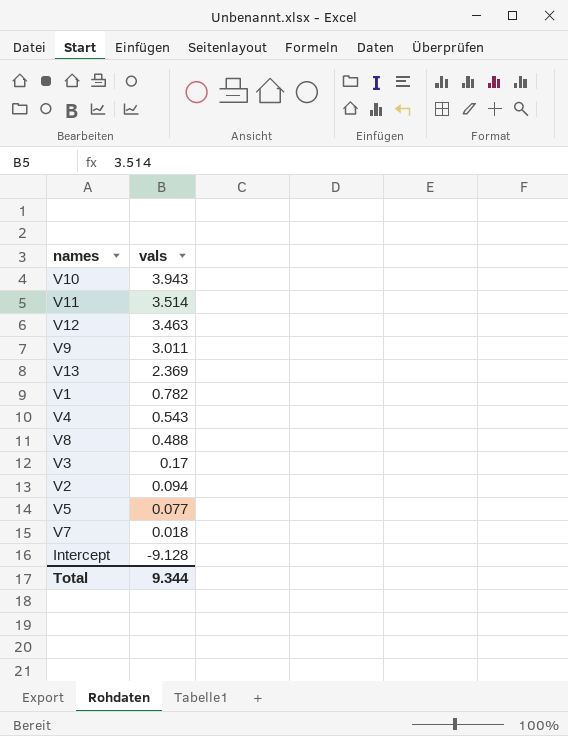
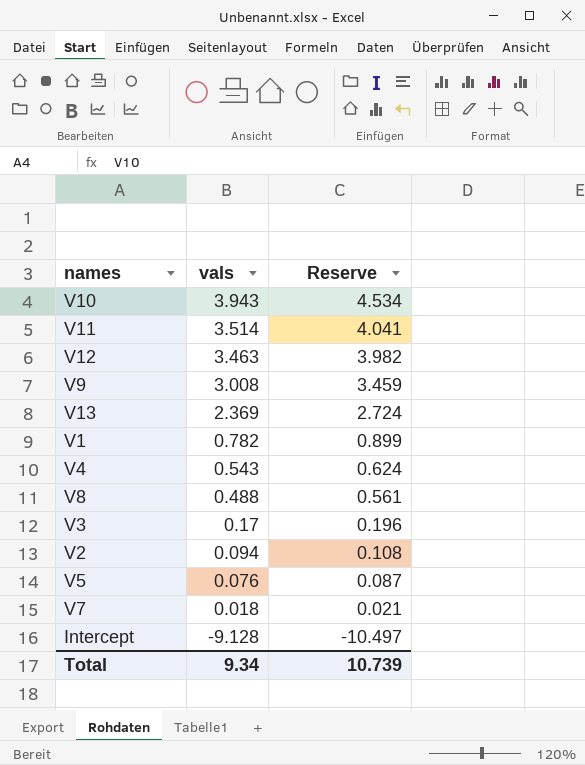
column Reserve | formula: none -> [vals] * 1.15
V9 | vals: 3.011 -> 3.008
V5 | vals: 0.077 -> 0.076
Total | vals: 9.344 -> 9.34

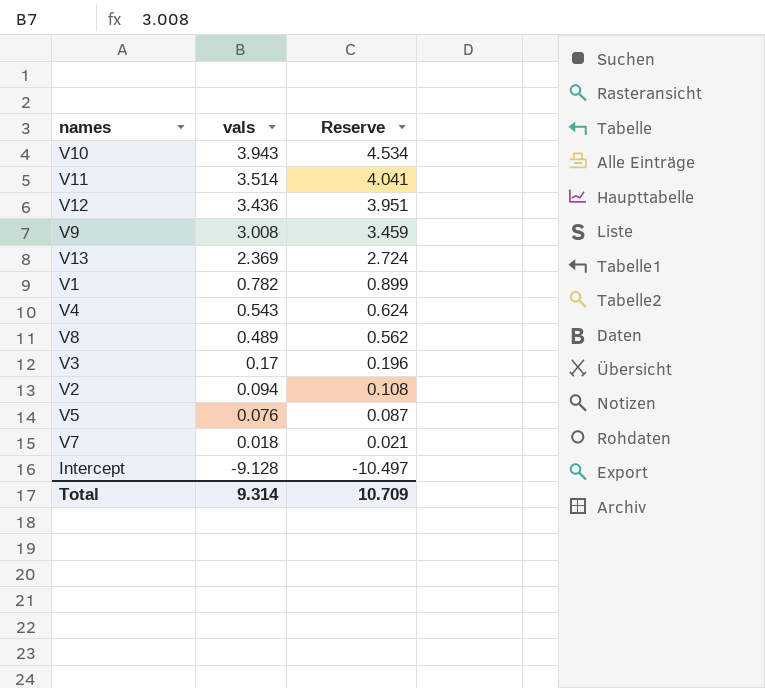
V12 | vals: 3.463 -> 3.436
V12 | Reserve: 3.982 -> 3.951
V8 | vals: 0.488 -> 0.489
V8 | Reserve: 0.561 -> 0.562
Total | vals: 9.34 -> 9.314
Total | Reserve: 10.739 -> 10.709

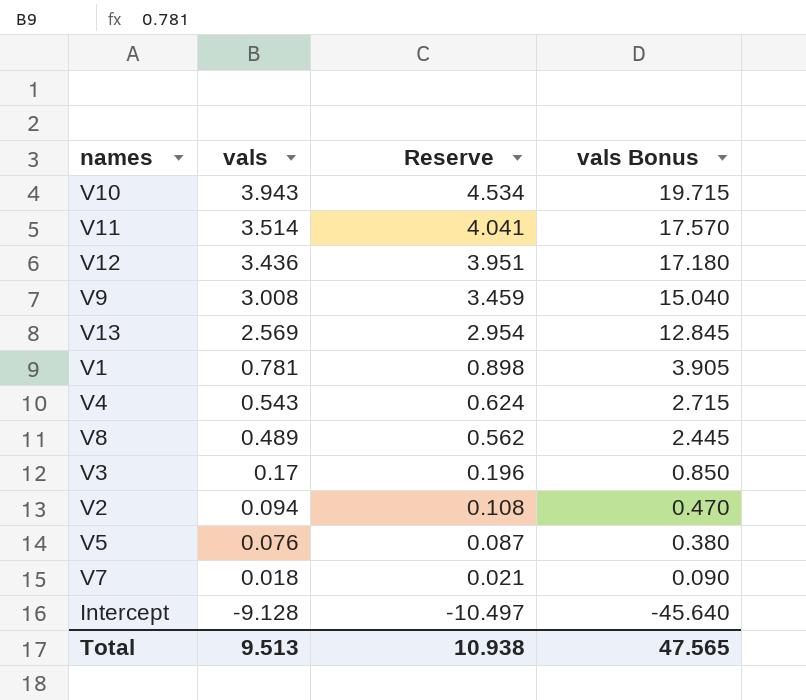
column vals Bonus | formula: none -> [vals] * 5
V13 | vals: 2.369 -> 2.569
V13 | Reserve: 2.724 -> 2.954
V1 | vals: 0.782 -> 0.781
V1 | Reserve: 0.899 -> 0.898
Total | vals: 9.314 -> 9.513
Total | Reserve: 10.709 -> 10.938

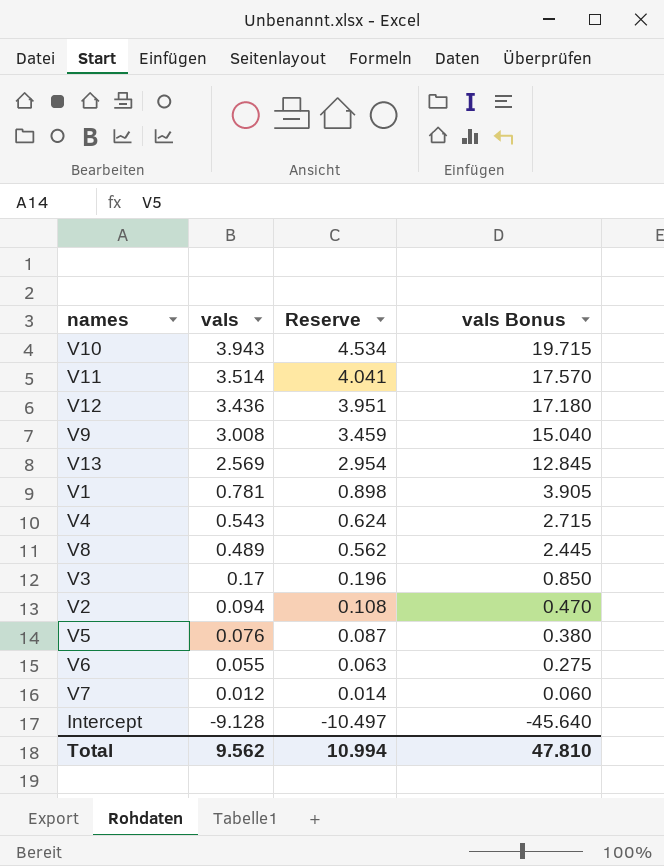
row V6: none -> 0.055 | 0.063 | 0.275
V7 | vals: 0.018 -> 0.012
V7 | Reserve: 0.021 -> 0.014
V7 | vals Bonus: 0.090 -> 0.060
Total | vals: 9.513 -> 9.562
Total | Reserve: 10.938 -> 10.994
Total | vals Bonus: 47.565 -> 47.810

